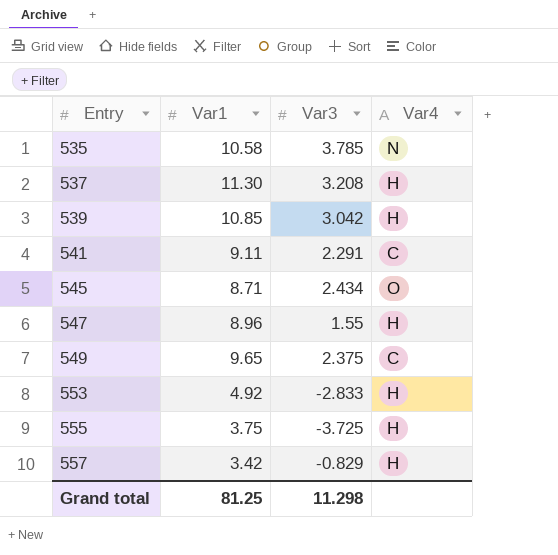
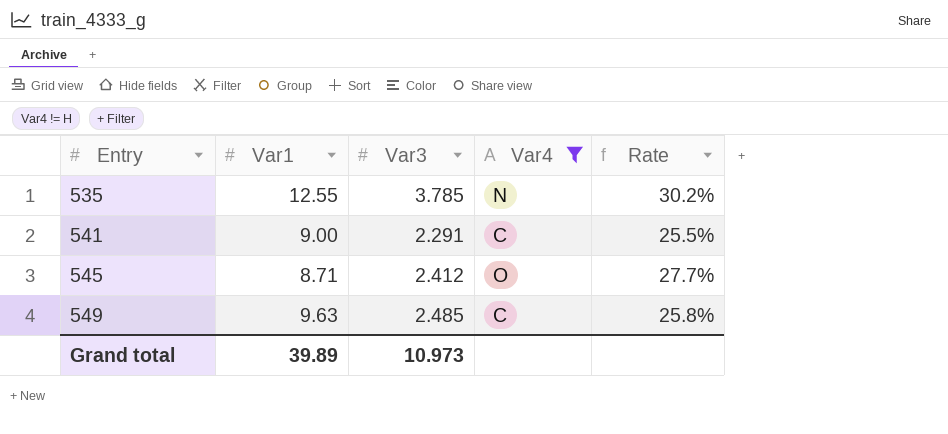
filter: none -> Var4 != H
column Rate | formula: none -> [Var3] / [Var1]
535 | Var1: 10.58 -> 12.55
541 | Var1: 9.11 -> 9.00
545 | Var3: 2.434 -> 2.412
549 | Var1: 9.65 -> 9.63
549 | Var3: 2.375 -> 2.485
Grand total | Var1: 81.25 -> 39.89
Grand total | Var3: 11.298 -> 10.973

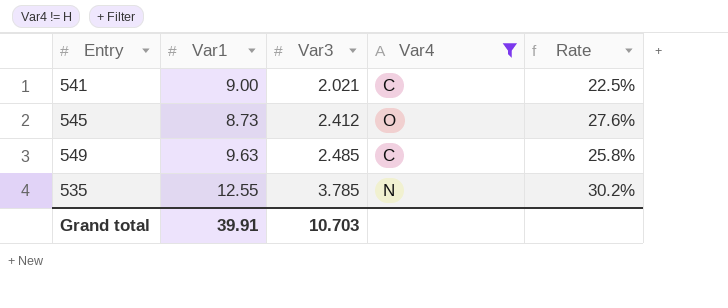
row order: Entry ascending -> Var3 ascending
541 | Var3: 2.291 -> 2.021
541 | Rate: 25.5% -> 22.5%
545 | Var1: 8.71 -> 8.73
545 | Rate: 27.7% -> 27.6%
Grand total | Var1: 39.89 -> 39.91
Grand total | Var3: 10.973 -> 10.703

